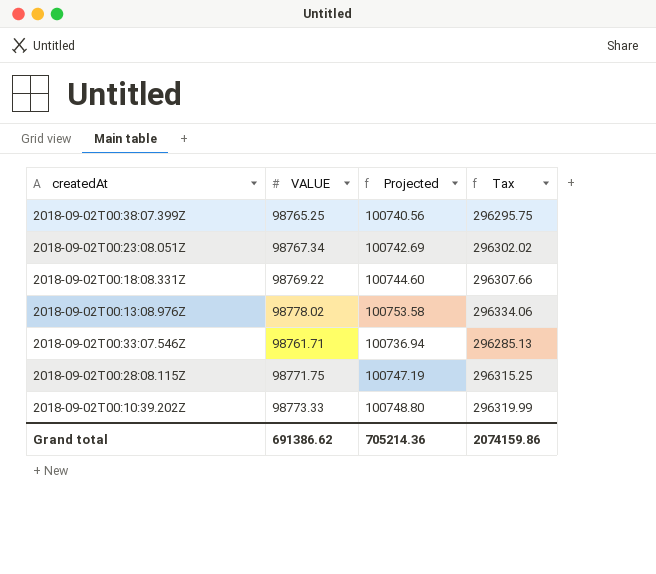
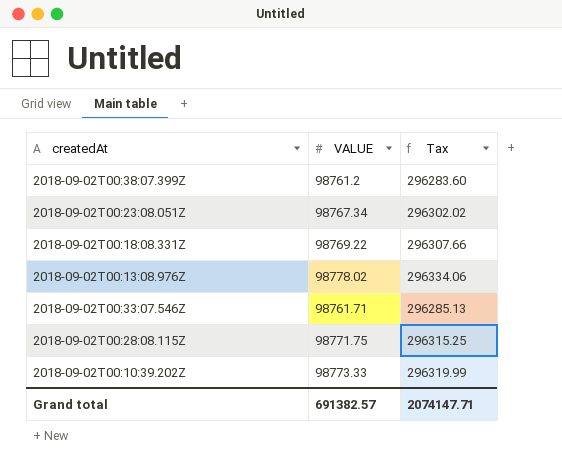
column Projected | formula: [VALUE] * 1.02 -> none
2018-09-02T00:38:07.399Z | VALUE: 98765.25 -> 98761.2
2018-09-02T00:38:07.399Z | Tax: 296295.75 -> 296283.60
Grand total | VALUE: 691386.62 -> 691382.57
Grand total | Tax: 2074159.86 -> 2074147.71

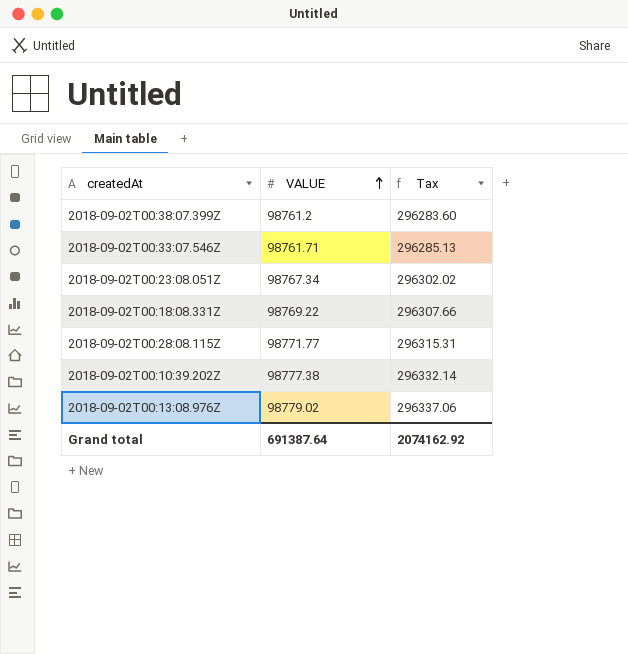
row order: none -> VALUE ascending
2018-09-02T00:28:08.115Z | VALUE: 98771.75 -> 98771.77
2018-09-02T00:28:08.115Z | Tax: 296315.25 -> 296315.31
2018-09-02T00:10:39.202Z | VALUE: 98773.33 -> 98777.38
2018-09-02T00:10:39.202Z | Tax: 296319.99 -> 296332.14
2018-09-02T00:13:08.976Z | VALUE: 98778.02 -> 98779.02
2018-09-02T00:13:08.976Z | Tax: 296334.06 -> 296337.06
Grand total | VALUE: 691382.57 -> 691387.64
Grand total | Tax: 2074147.71 -> 2074162.92

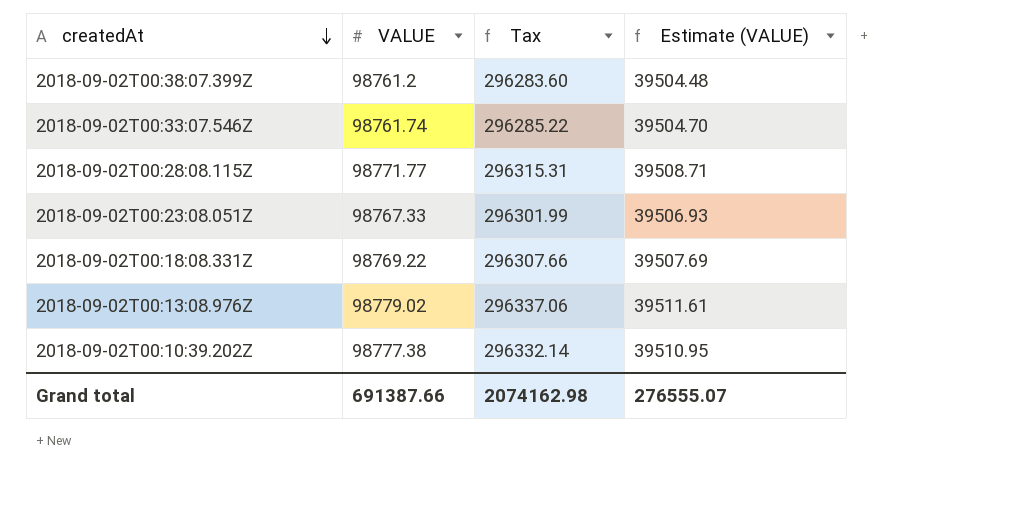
row order: VALUE ascending -> createdAt descending
column Estimate (VALUE) | formula: none -> [VALUE] * 0.4
2018-09-02T00:33:07.546Z | VALUE: 98761.71 -> 98761.74
2018-09-02T00:33:07.546Z | Tax: 296285.13 -> 296285.22
2018-09-02T00:23:08.051Z | VALUE: 98767.34 -> 98767.33
2018-09-02T00:23:08.051Z | Tax: 296302.02 -> 296301.99
Grand total | VALUE: 691387.64 -> 691387.66
Grand total | Tax: 2074162.92 -> 2074162.98

